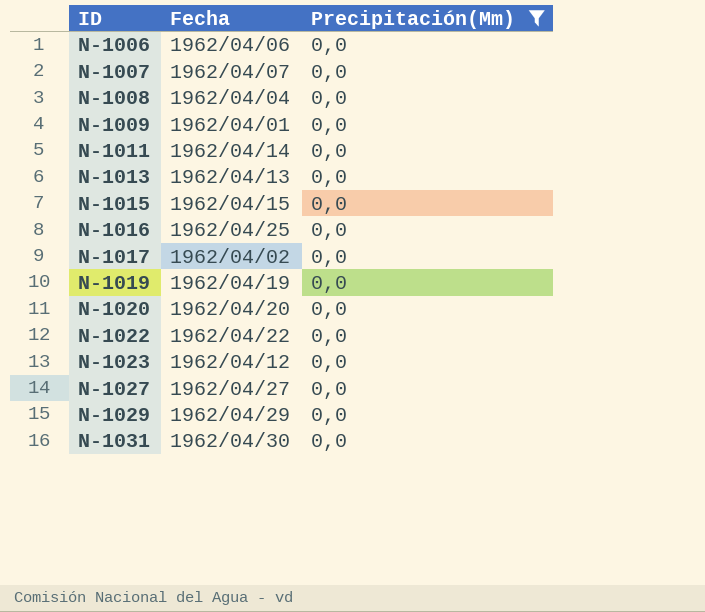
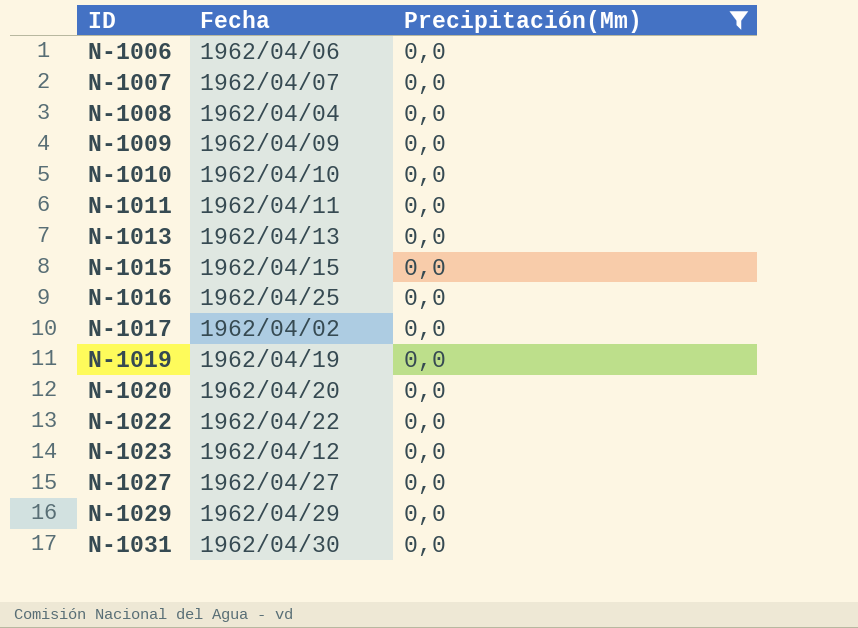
N-1009 | Fecha: 1962/04/01 -> 1962/04/09
row N-1010: none -> 1962/04/10 | 0,0
N-1011 | Fecha: 1962/04/14 -> 1962/04/11

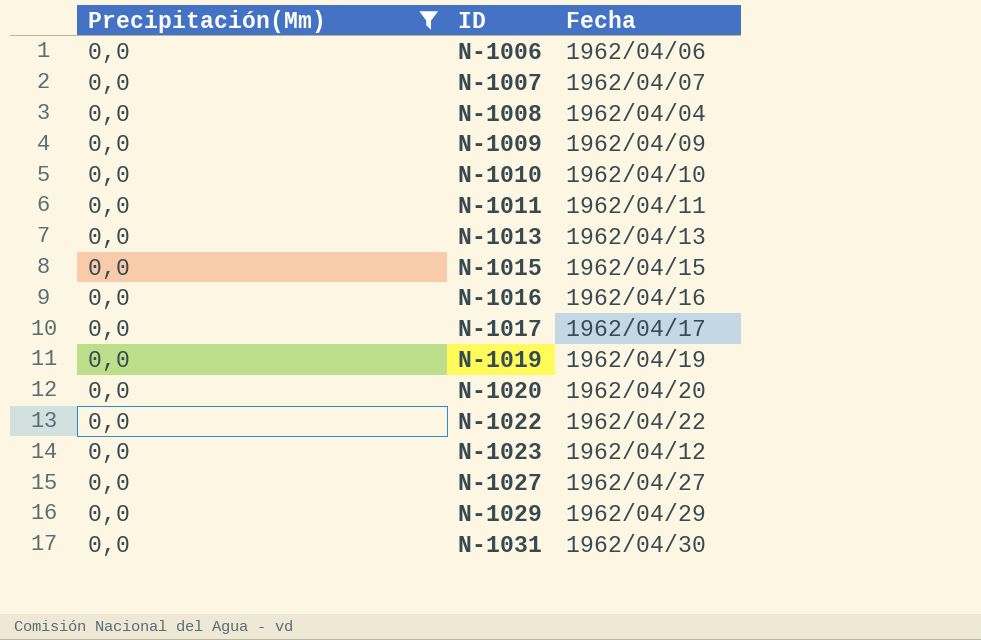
column Precipitación(Mm) | position: 3 -> 1
N-1016 | Fecha: 1962/04/25 -> 1962/04/16
N-1017 | Fecha: 1962/04/02 -> 1962/04/17

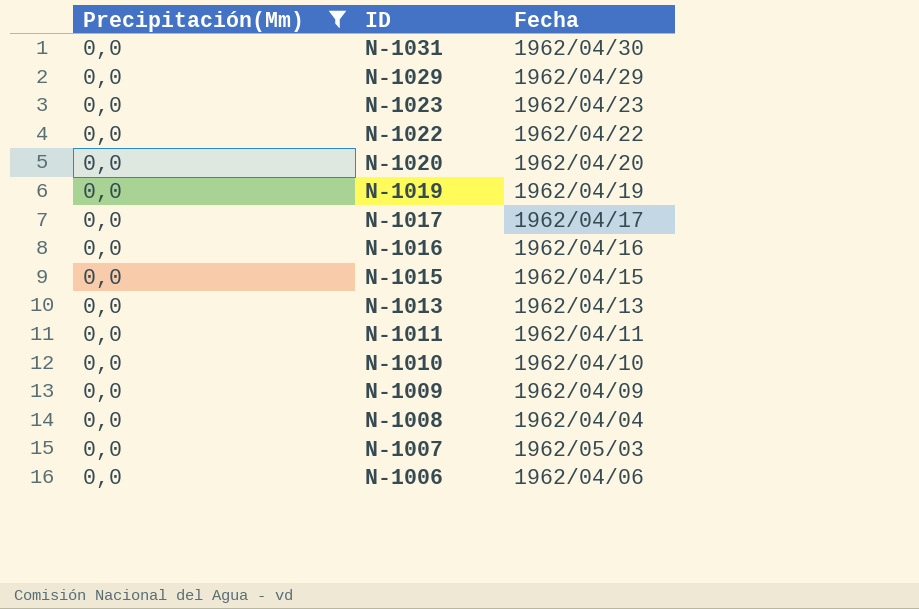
row order: ID ascending -> ID descending
row N-1027: 0,0 | 1962/04/27 -> none
N-1023 | Fecha: 1962/04/12 -> 1962/04/23
N-1007 | Fecha: 1962/04/07 -> 1962/05/03

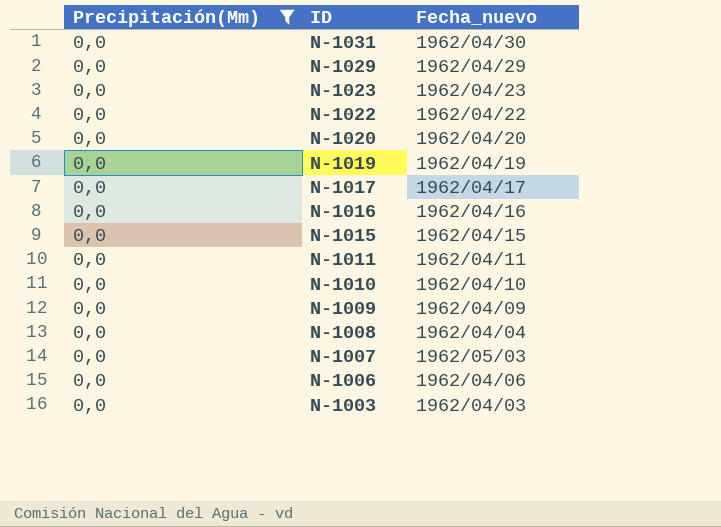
column name: Fecha -> Fecha_nuevo
row N-1013: 0,0 | 1962/04/13 -> none
row N-1003: none -> 0,0 | 1962/04/03

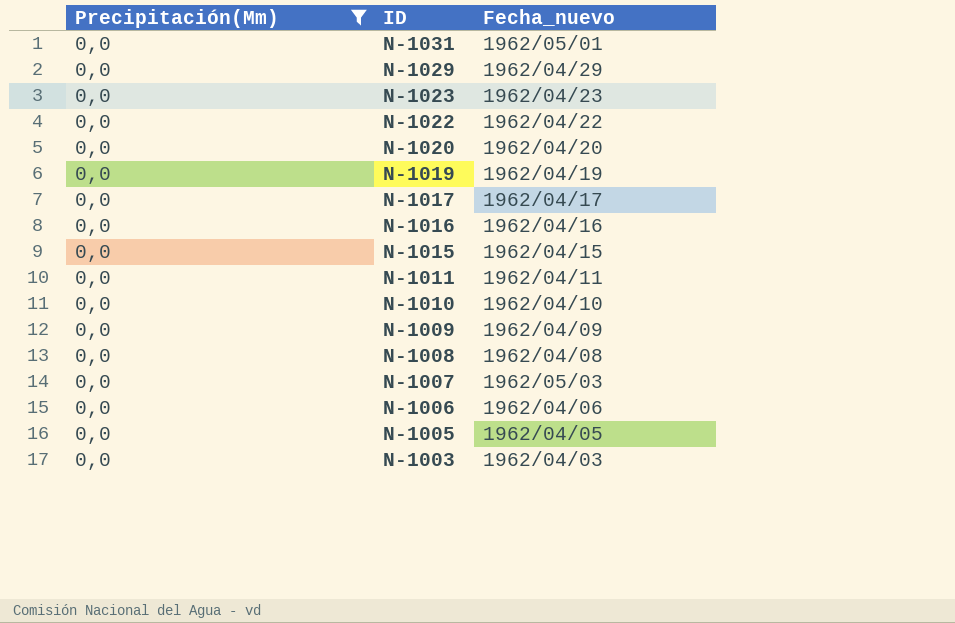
N-1031 | Fecha_nuevo: 1962/04/30 -> 1962/05/01
N-1008 | Fecha_nuevo: 1962/04/04 -> 1962/04/08
row N-1005: none -> 0,0 | 1962/04/05

